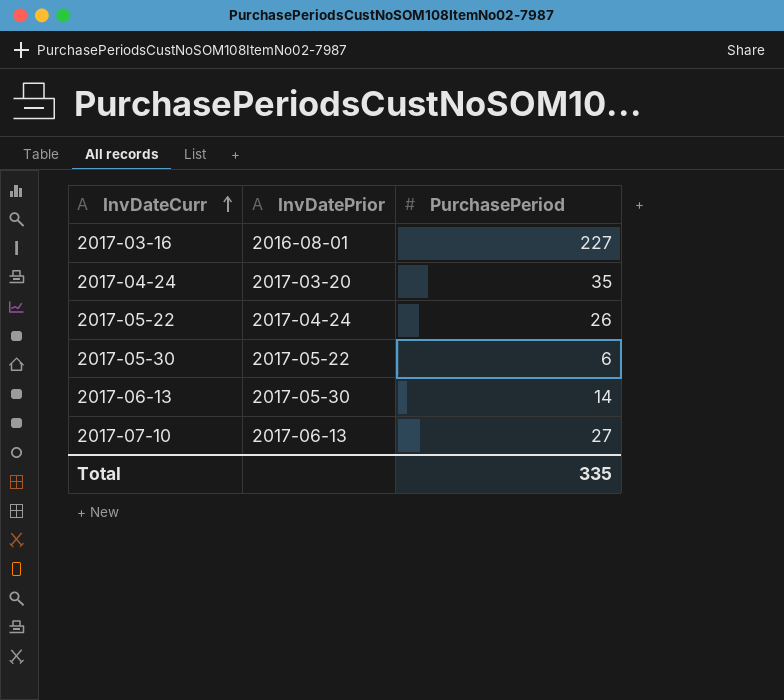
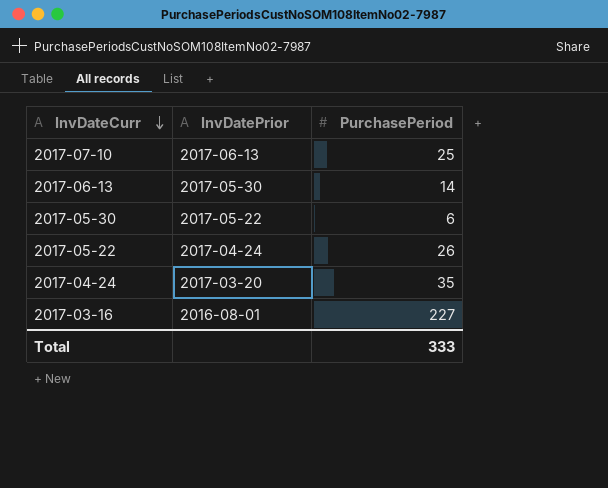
row order: InvDateCurr ascending -> InvDateCurr descending
2017-07-10 | PurchasePeriod: 27 -> 25
Total | PurchasePeriod: 335 -> 333

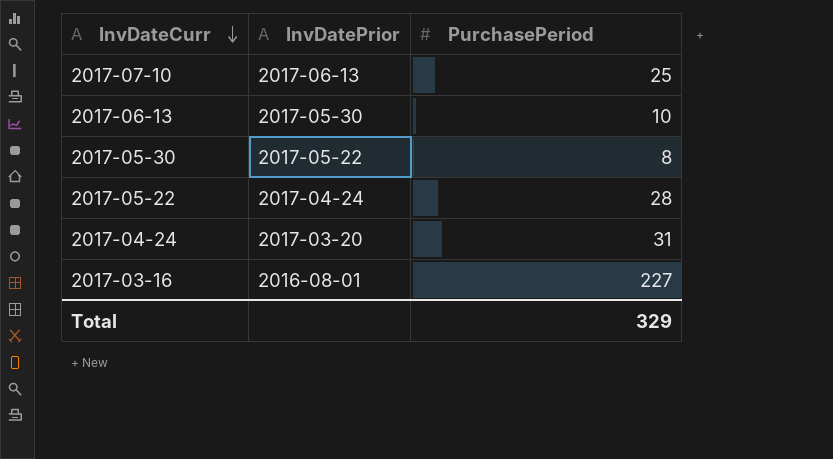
2017-06-13 | PurchasePeriod: 14 -> 10
2017-05-30 | PurchasePeriod: 6 -> 8
2017-05-22 | PurchasePeriod: 26 -> 28
2017-04-24 | PurchasePeriod: 35 -> 31
Total | PurchasePeriod: 333 -> 329

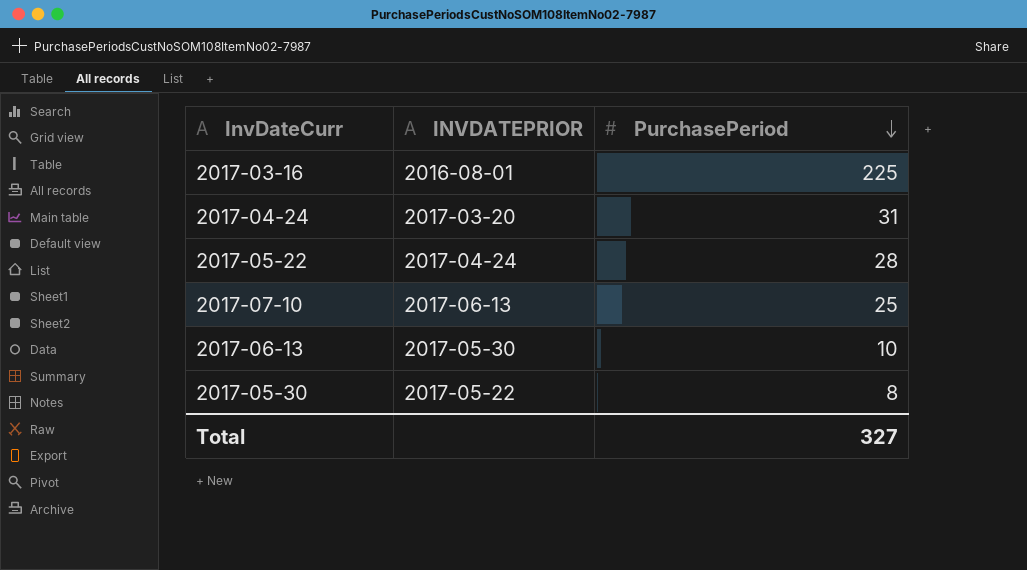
row order: InvDateCurr descending -> PurchasePeriod descending
column name: InvDatePrior -> INVDATEPRIOR
2017-03-16 | PurchasePeriod: 227 -> 225
Total | PurchasePeriod: 329 -> 327

